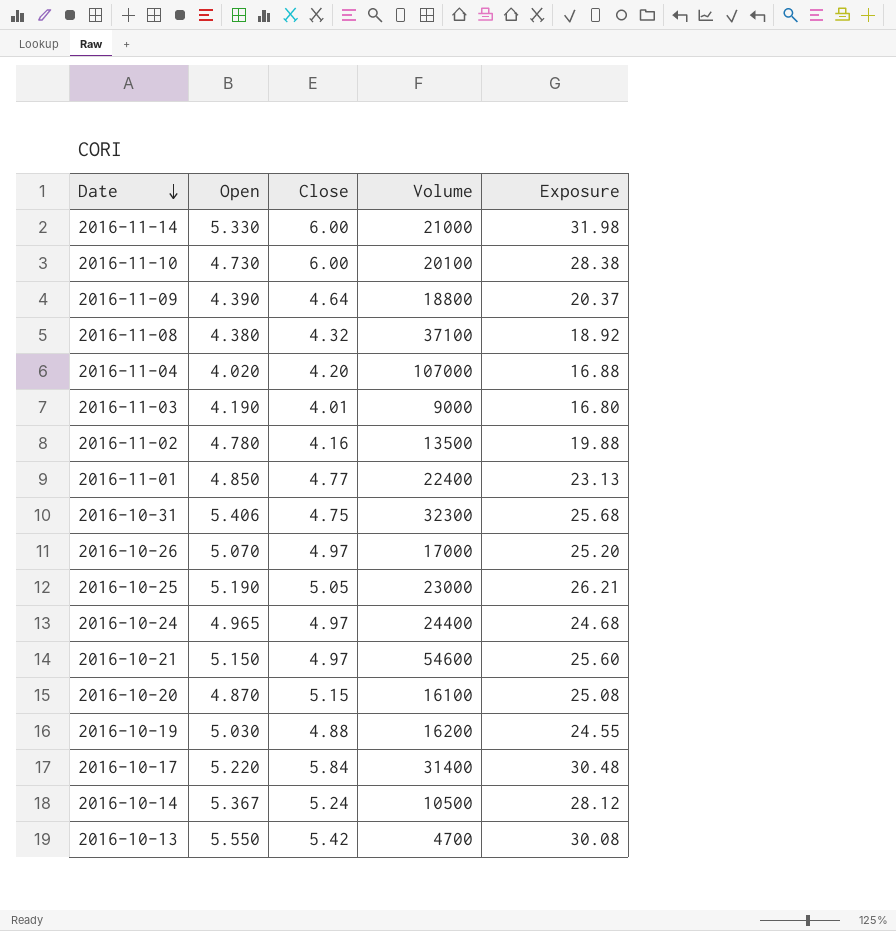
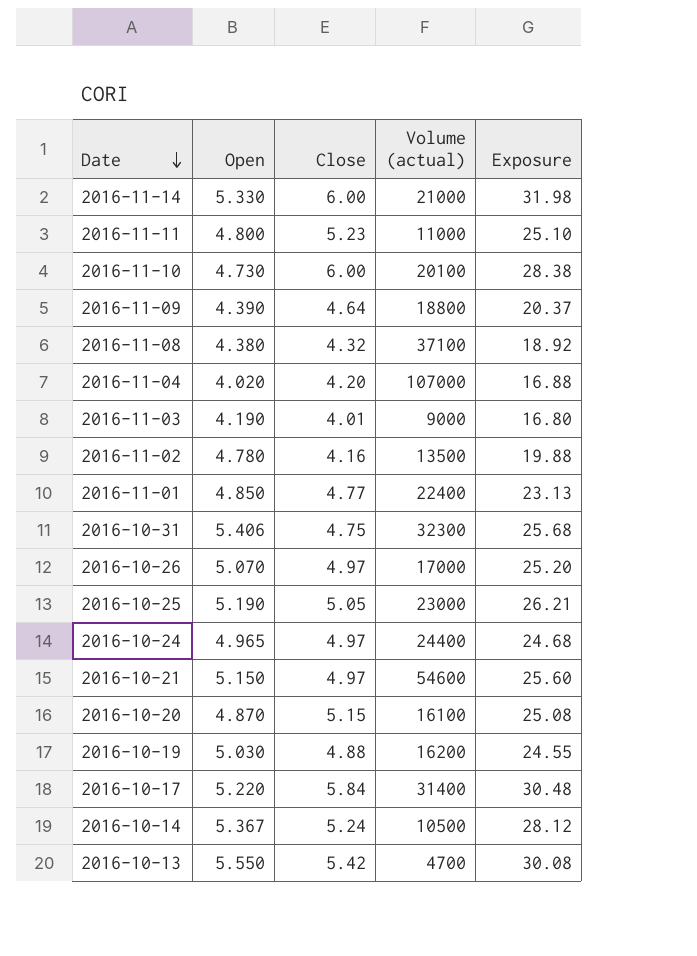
column name: Volume -> Volume (actual)
row 2016-11-11: none -> 4.800 | 5.23 | 11000 | 25.10

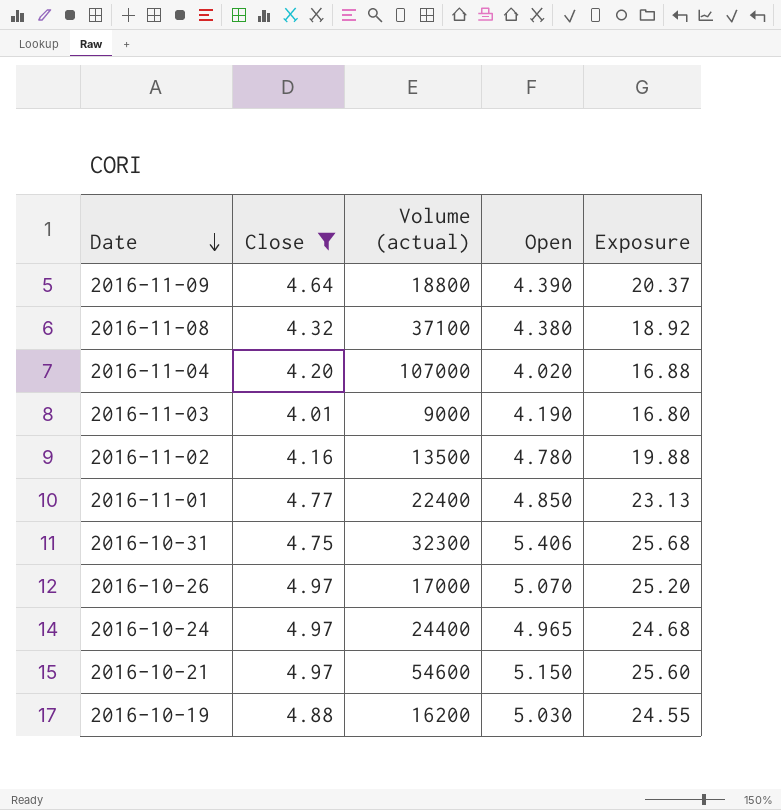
filter: none -> Close <= 4.97
column Open | position: 2 -> 4

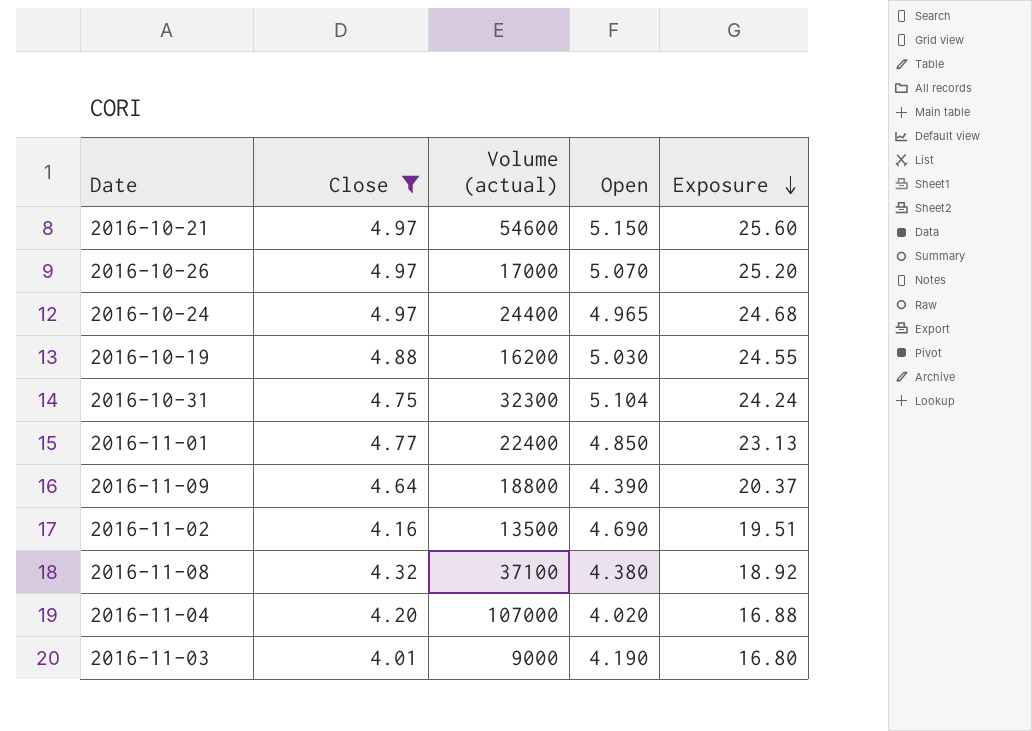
row order: Date descending -> Exposure descending
2016-10-31 | Open: 5.406 -> 5.104
2016-10-31 | Exposure: 25.68 -> 24.24
2016-11-02 | Open: 4.780 -> 4.690
2016-11-02 | Exposure: 19.88 -> 19.51

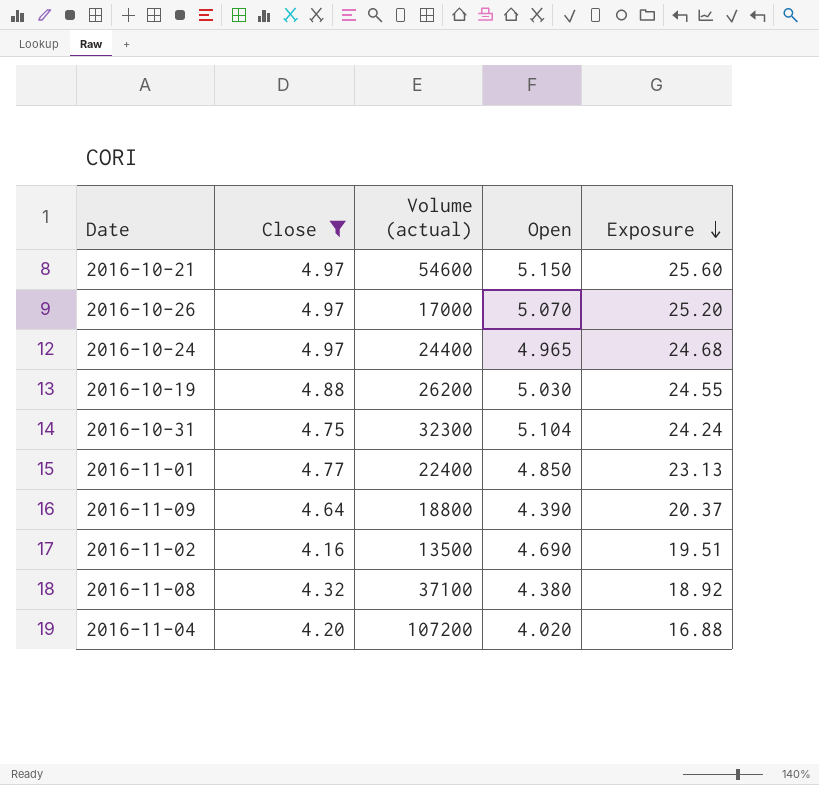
row 2016-11-03: 4.01 | 9000 | 4.190 | 16.80 -> none
2016-10-19 | Volume (actual): 16200 -> 26200
2016-11-04 | Volume (actual): 107000 -> 107200

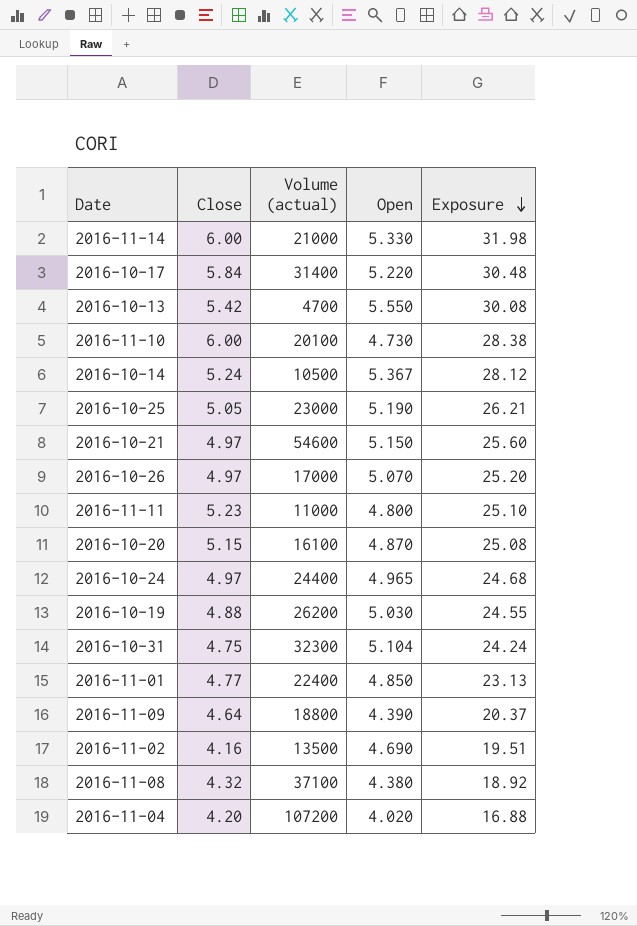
filter: Close <= 4.97 -> none

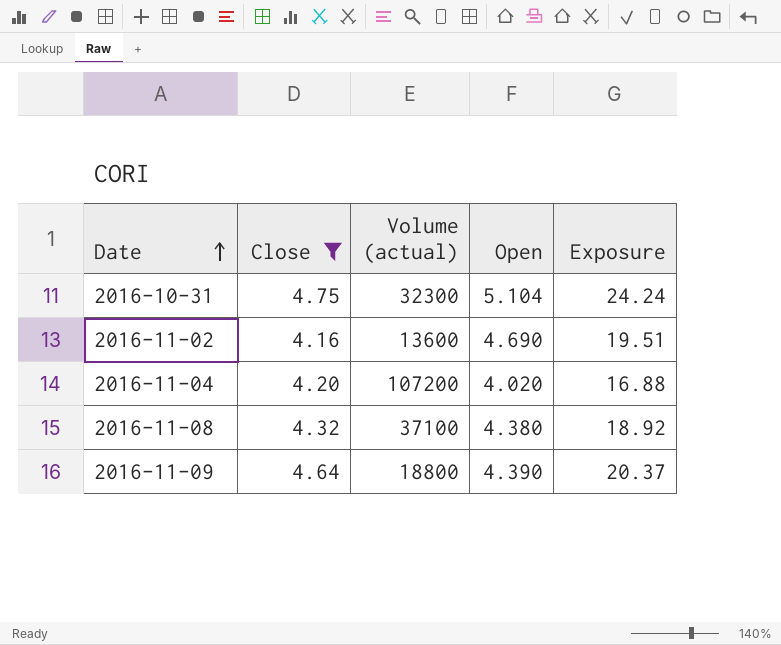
filter: none -> Close <= 4.75
row order: Exposure descending -> Date ascending
2016-11-02 | Volume (actual): 13500 -> 13600

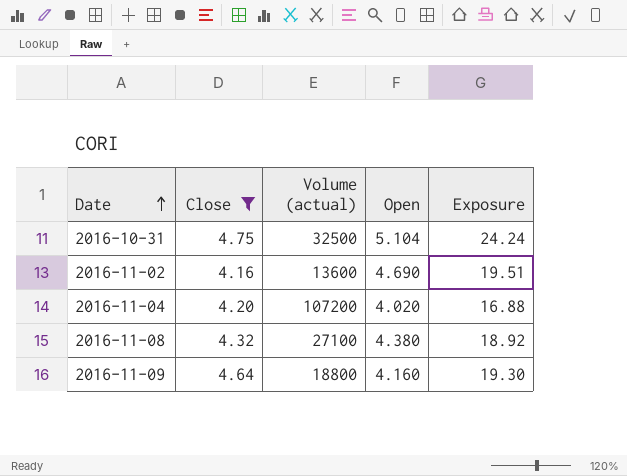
2016-10-31 | Volume (actual): 32300 -> 32500
2016-11-08 | Volume (actual): 37100 -> 27100
2016-11-09 | Open: 4.390 -> 4.160
2016-11-09 | Exposure: 20.37 -> 19.30

